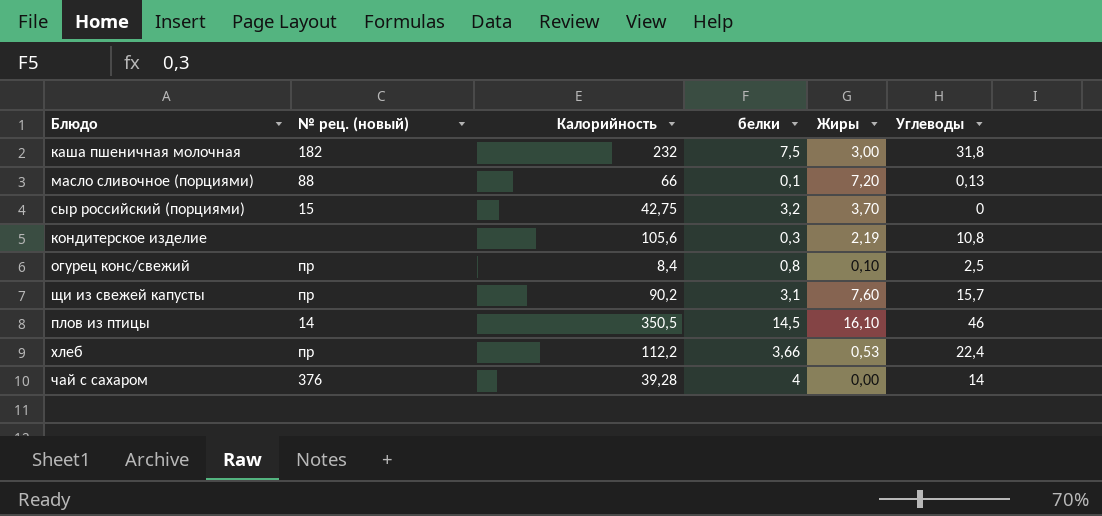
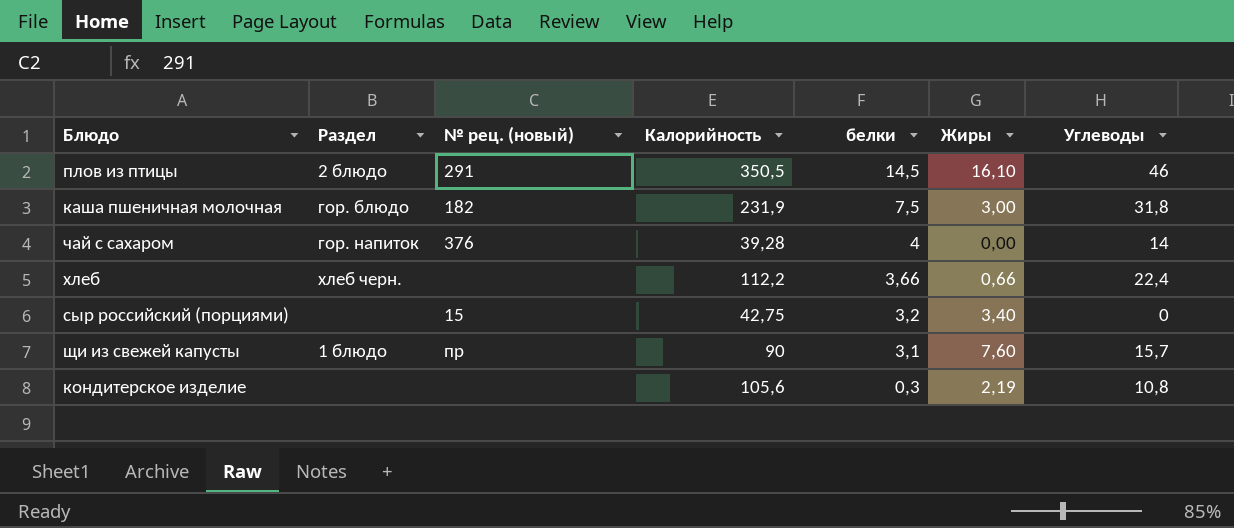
row order: none -> белки descending
column Раздел | position: none -> 2
row масло сливочное (порциями): 88 | 66 | 0,1 | 7,20 | 0,13 -> none
row огурец конс/свежий: пр | 8,4 | 0,8 | 0,10 | 2,5 -> none
плов из птицы | № рец. (новый): 14 -> 291
каша пшеничная молочная | Калорийность: 232 -> 231,9
хлеб | № рец. (новый): пр -> none
хлеб | Жиры: 0,53 -> 0,66
сыр российский (порциями) | Жиры: 3,70 -> 3,40
щи из свежей капусты | Калорийность: 90,2 -> 90

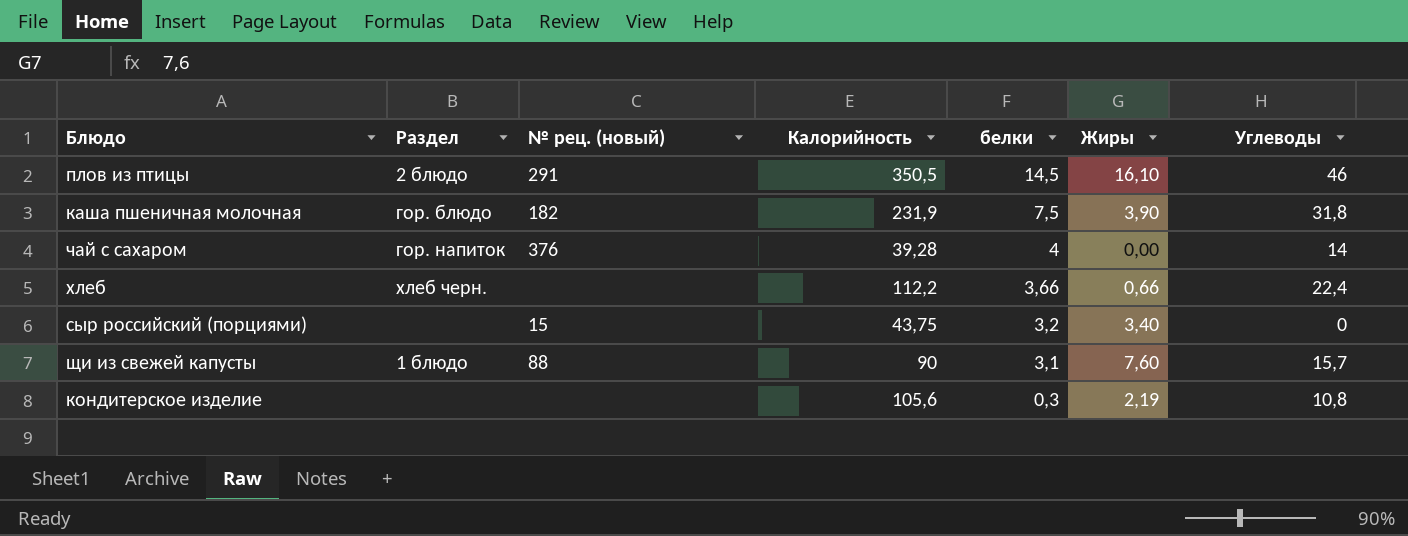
каша пшеничная молочная | Жиры: 3,00 -> 3,90
сыр российский (порциями) | Калорийность: 42,75 -> 43,75
щи из свежей капусты | № рец. (новый): пр -> 88

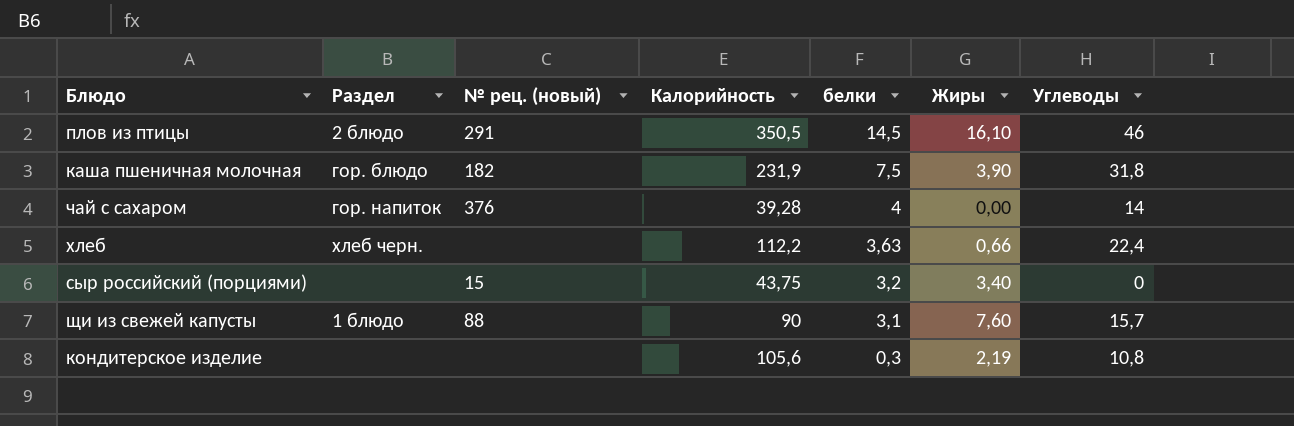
хлеб | белки: 3,66 -> 3,63

